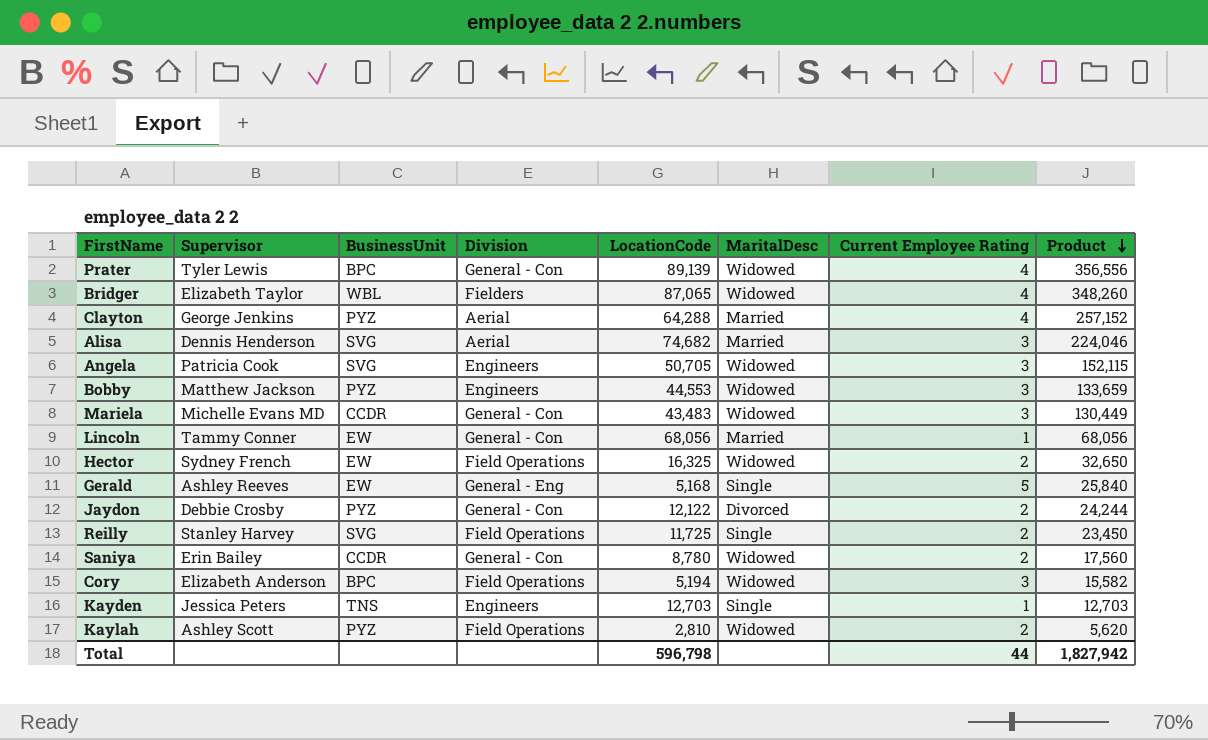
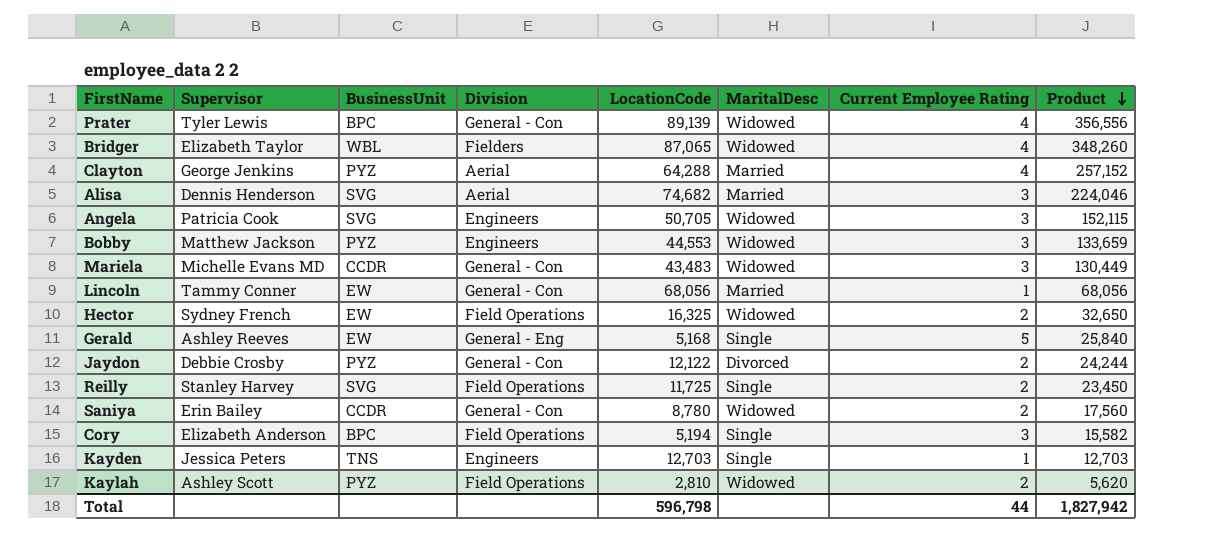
Cory | MaritalDesc: Widowed -> Single

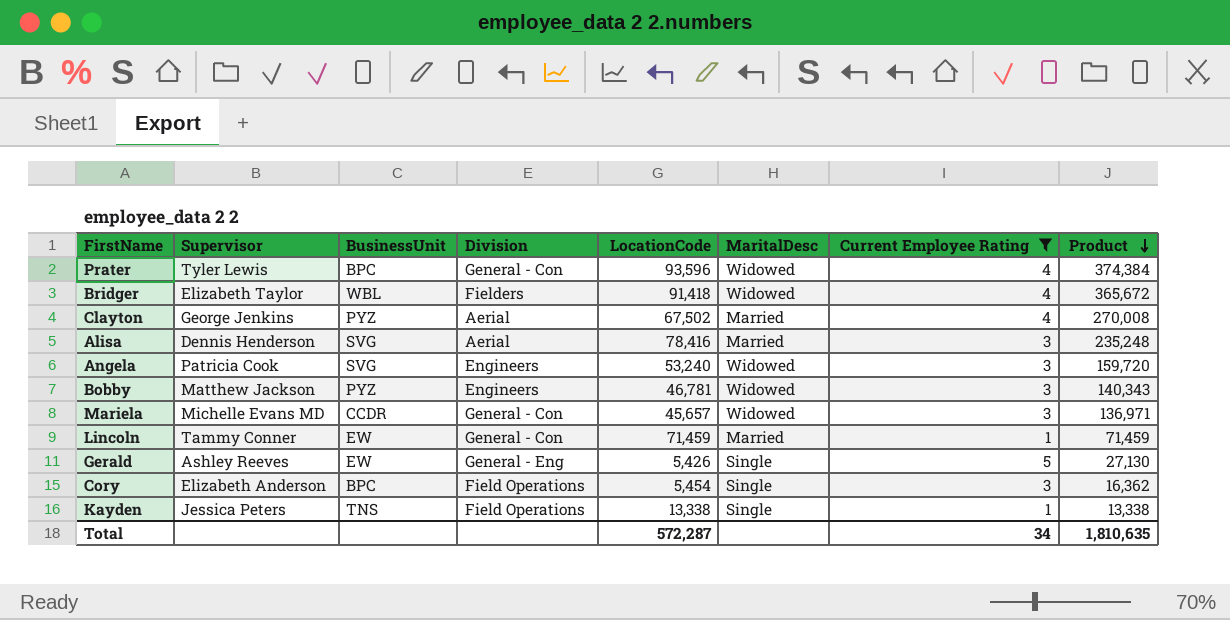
filter: none -> Current Employee Rating != 2
Prater | LocationCode: 89,139 -> 93,596
Prater | Product: 356,556 -> 374,384
Bridger | LocationCode: 87,065 -> 91,418
Bridger | Product: 348,260 -> 365,672
Clayton | LocationCode: 64,288 -> 67,502
Clayton | Product: 257,152 -> 270,008
Alisa | LocationCode: 74,682 -> 78,416
Alisa | Product: 224,046 -> 235,248
Angela | LocationCode: 50,705 -> 53,240
Angela | Product: 152,115 -> 159,720
Bobby | LocationCode: 44,553 -> 46,781
Bobby | Product: 133,659 -> 140,343
Mariela | LocationCode: 43,483 -> 45,657
Mariela | Product: 130,449 -> 136,971
Lincoln | LocationCode: 68,056 -> 71,459
Lincoln | Product: 68,056 -> 71,459
Gerald | LocationCode: 5,168 -> 5,426
Gerald | Product: 25,840 -> 27,130
Cory | LocationCode: 5,194 -> 5,454
Cory | Product: 15,582 -> 16,362
Kayden | Division: Engineers -> Field Operations
Kayden | LocationCode: 12,703 -> 13,338
Kayden | Product: 12,703 -> 13,338
Total | LocationCode: 596,798 -> 572,287
Total | Current Employee Rating: 44 -> 34
Total | Product: 1,827,942 -> 1,810,635

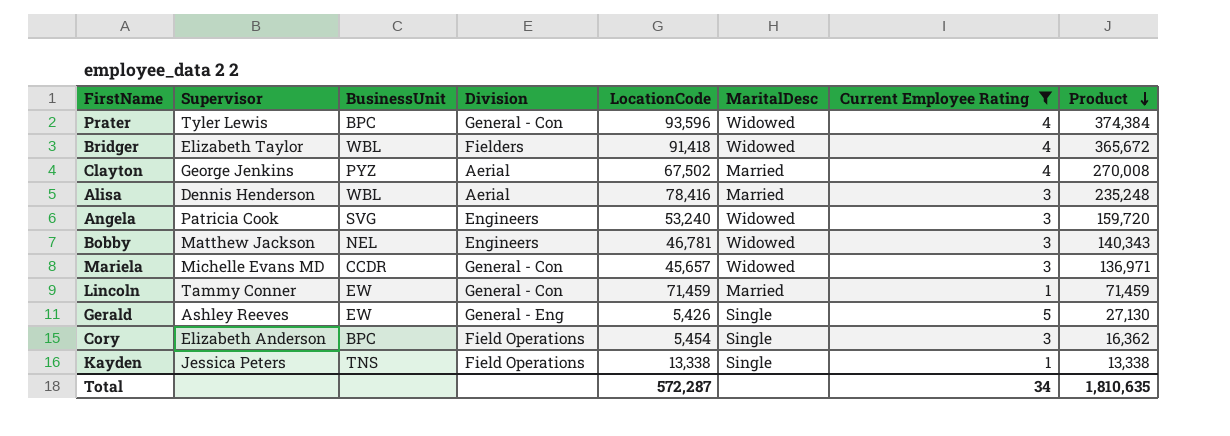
Alisa | BusinessUnit: SVG -> WBL
Bobby | BusinessUnit: PYZ -> NEL

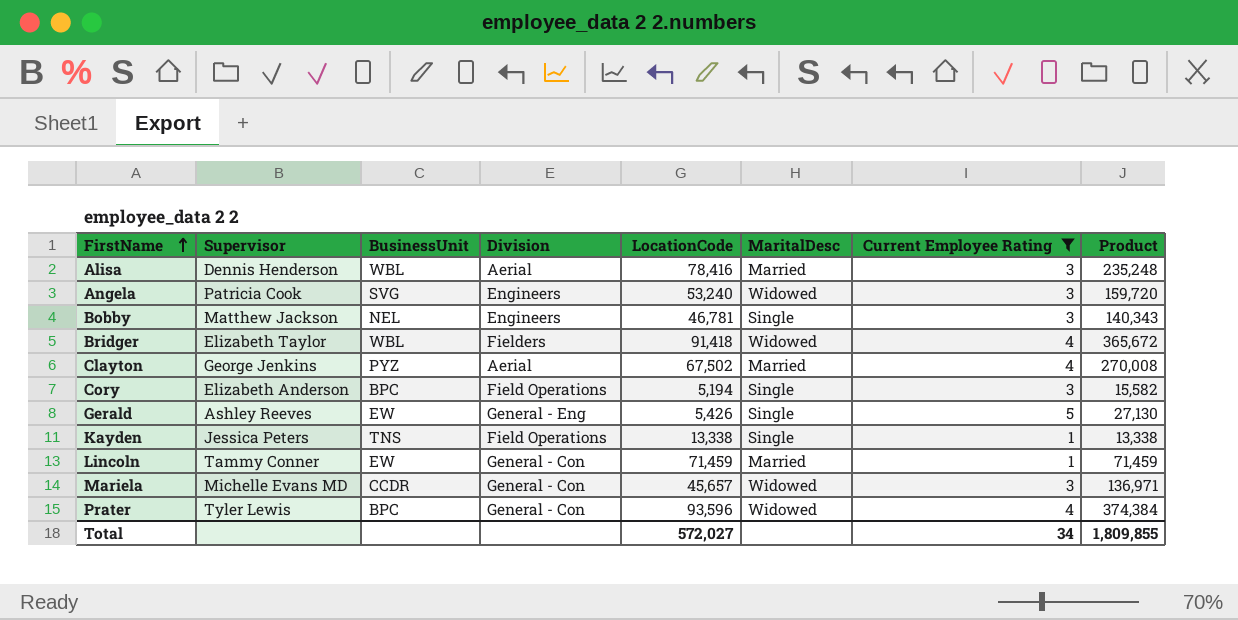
row order: Product descending -> FirstName ascending
Bobby | MaritalDesc: Widowed -> Single
Cory | LocationCode: 5,454 -> 5,194
Cory | Product: 16,362 -> 15,582
Total | LocationCode: 572,287 -> 572,027
Total | Product: 1,810,635 -> 1,809,855

